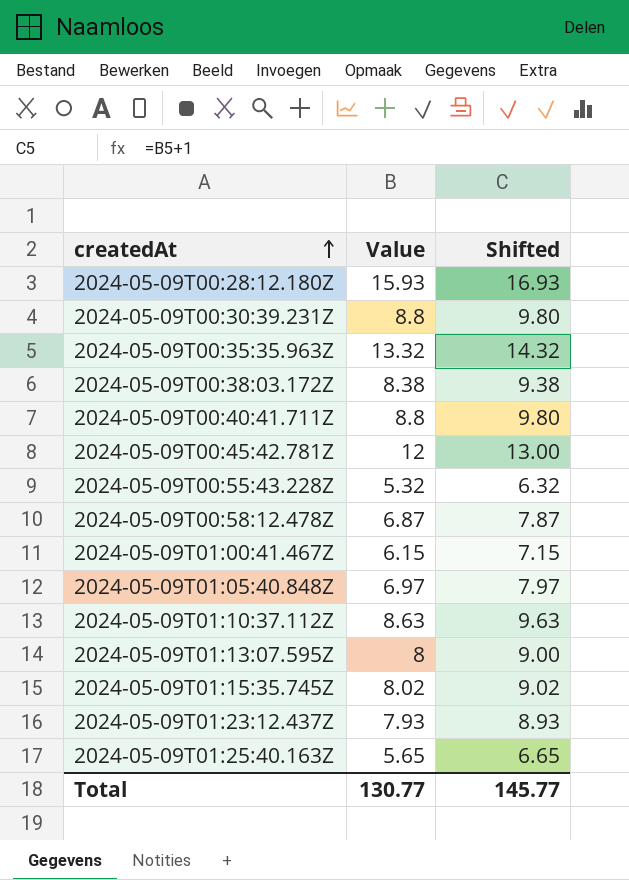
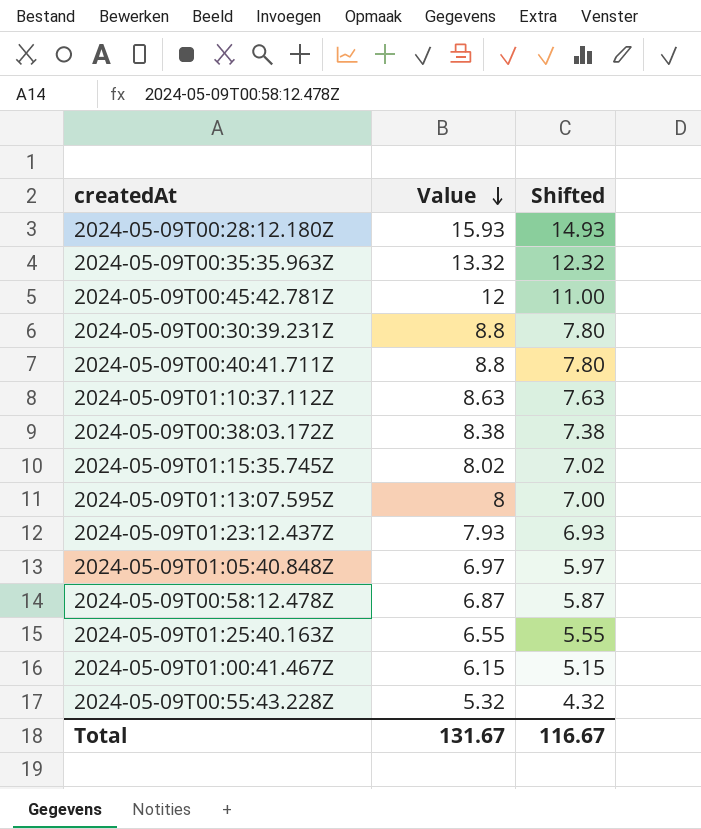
row order: createdAt ascending -> Value descending
column Shifted | formula: [Value] + 1 -> [Value] - 1
2024-05-09T01:25:40.163Z | Value: 5.65 -> 6.55
Total | Value: 130.77 -> 131.67
Total | Shifted: 145.77 -> 116.67

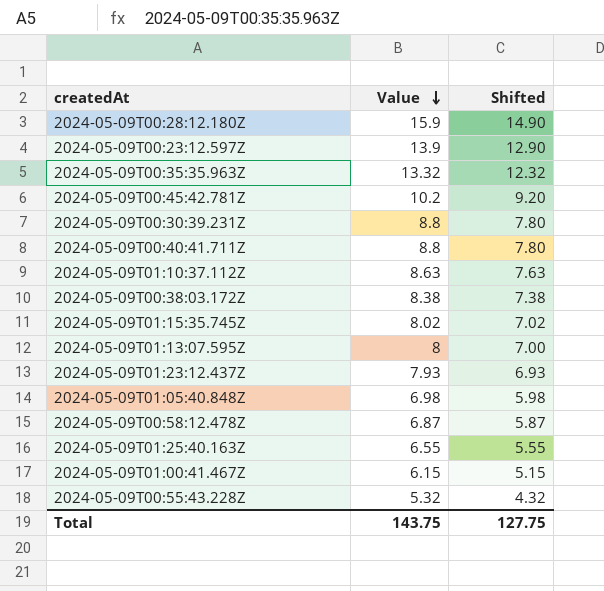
2024-05-09T00:28:12.180Z | Value: 15.93 -> 15.9
2024-05-09T00:28:12.180Z | Shifted: 14.93 -> 14.90
row 2024-05-09T00:23:12.597Z: none -> 13.9 | 12.90
2024-05-09T00:45:42.781Z | Value: 12 -> 10.2
2024-05-09T00:45:42.781Z | Shifted: 11.00 -> 9.20
2024-05-09T01:05:40.848Z | Value: 6.97 -> 6.98
2024-05-09T01:05:40.848Z | Shifted: 5.97 -> 5.98
Total | Value: 131.67 -> 143.75
Total | Shifted: 116.67 -> 127.75

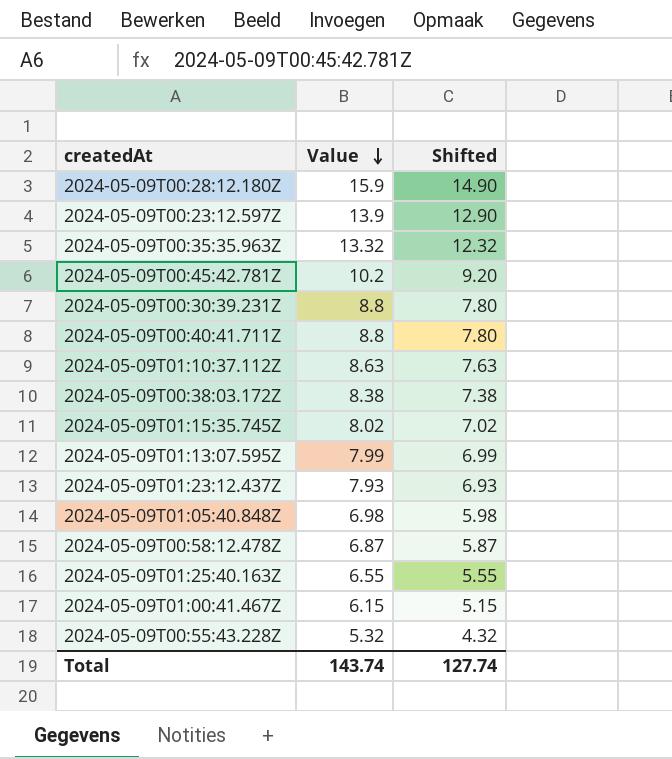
2024-05-09T01:13:07.595Z | Value: 8 -> 7.99
2024-05-09T01:13:07.595Z | Shifted: 7.00 -> 6.99
Total | Value: 143.75 -> 143.74
Total | Shifted: 127.75 -> 127.74

